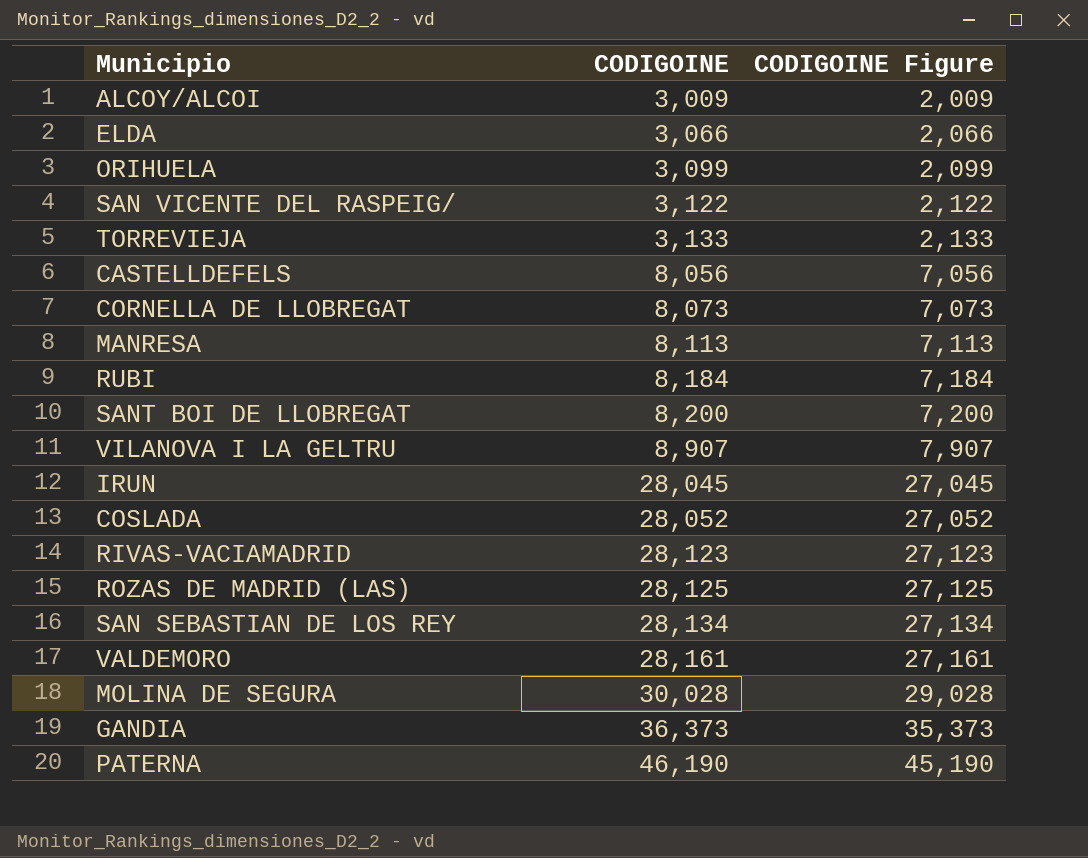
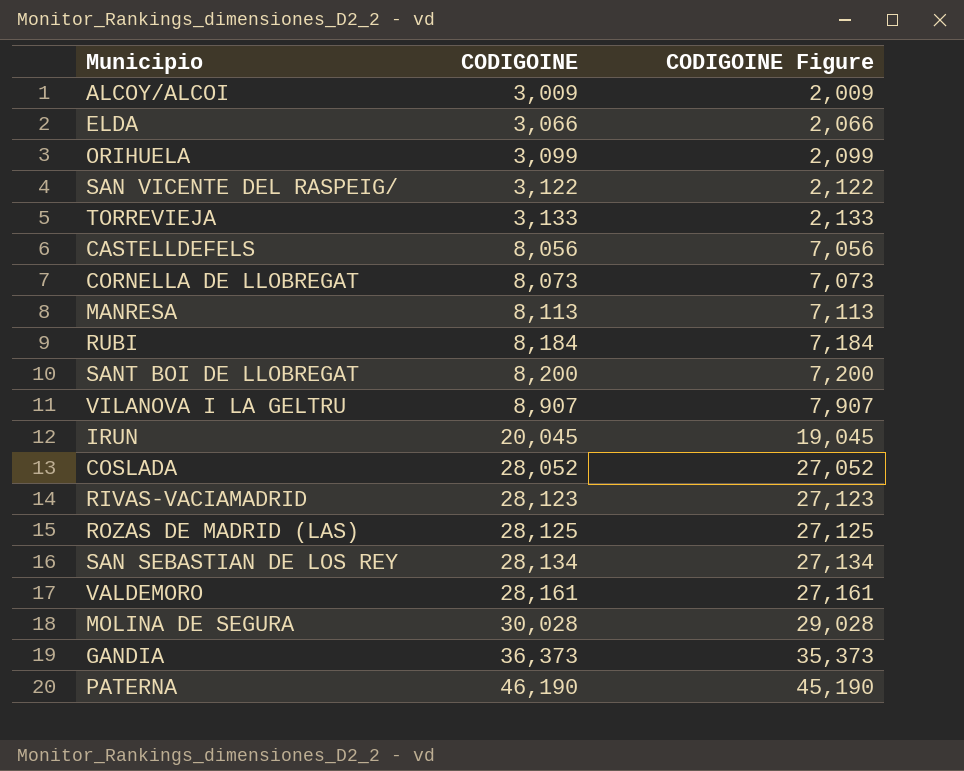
IRUN | CODIGOINE: 28,045 -> 20,045
IRUN | CODIGOINE Figure: 27,045 -> 19,045

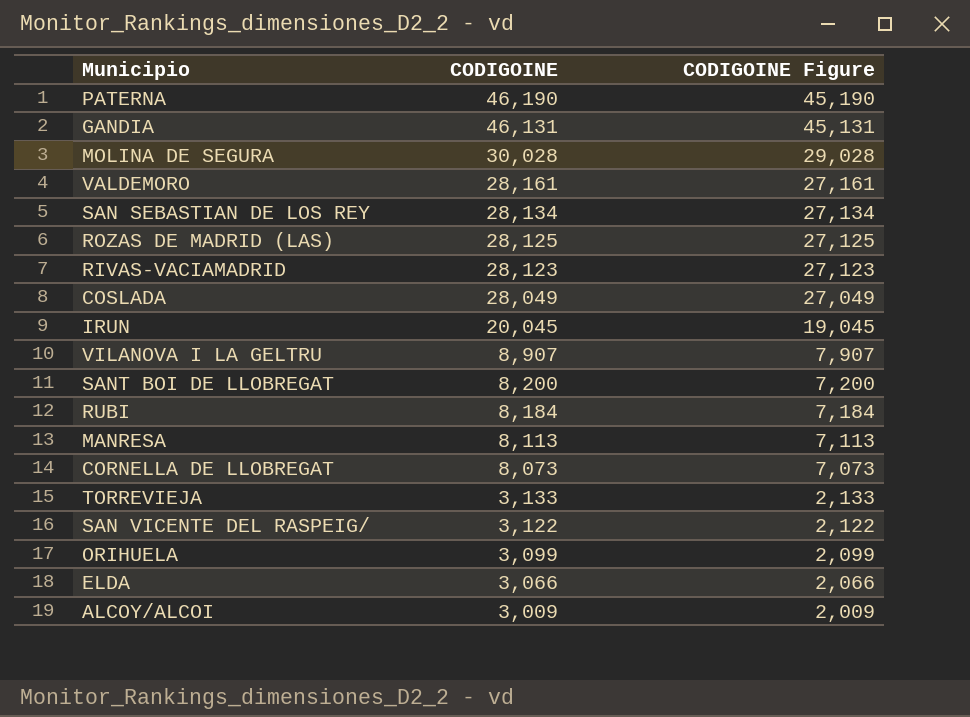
row order: CODIGOINE ascending -> CODIGOINE descending
row CASTELLDEFELS: 8,056 | 7,056 -> none
GANDIA | CODIGOINE: 36,373 -> 46,131
GANDIA | CODIGOINE Figure: 35,373 -> 45,131
COSLADA | CODIGOINE: 28,052 -> 28,049
COSLADA | CODIGOINE Figure: 27,052 -> 27,049

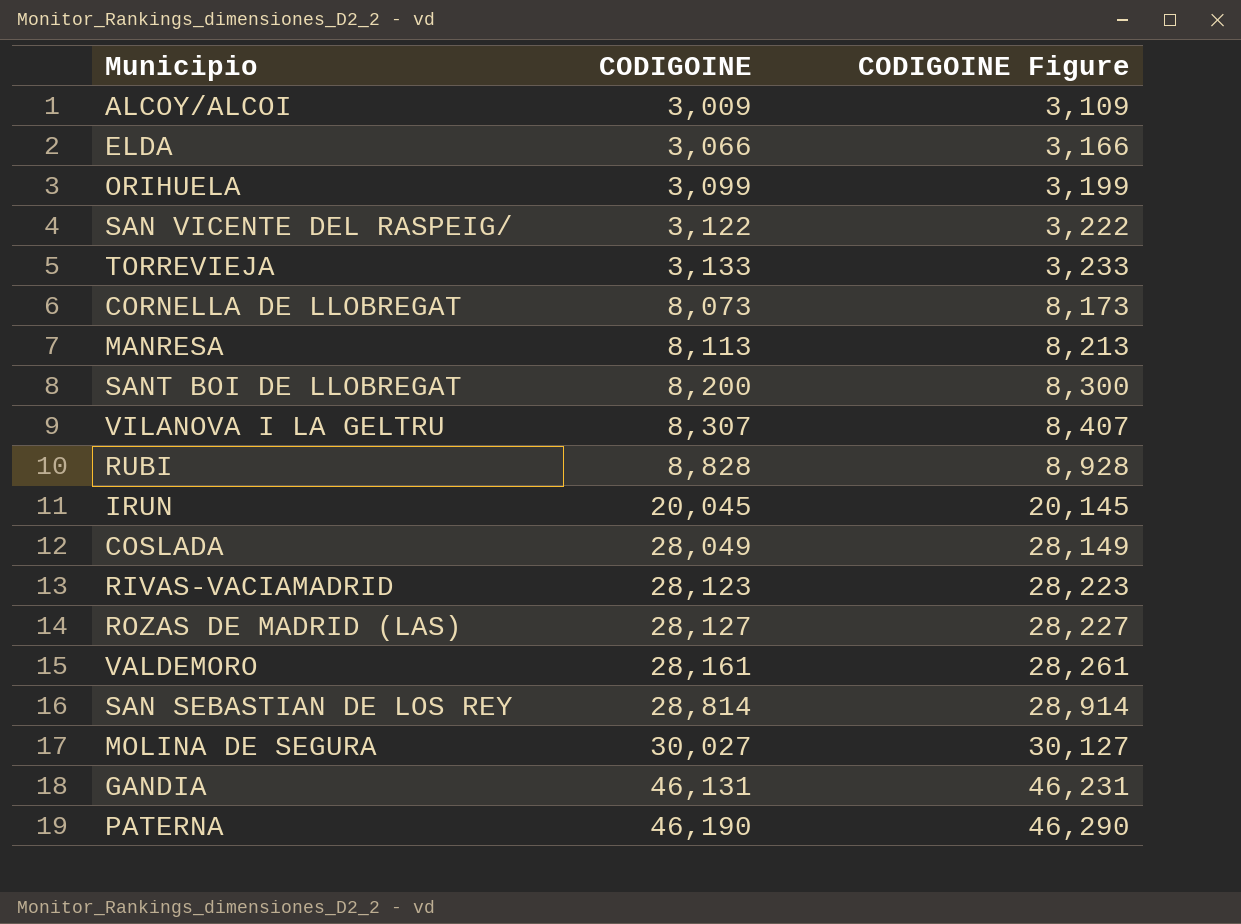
row order: CODIGOINE descending -> CODIGOINE ascending
column CODIGOINE Figure | formula: [CODIGOINE] - 1000 -> [CODIGOINE] + 100
VILANOVA I LA GELTRU | CODIGOINE: 8,907 -> 8,307
RUBI | CODIGOINE: 8,184 -> 8,828
ROZAS DE MADRID (LAS) | CODIGOINE: 28,125 -> 28,127
SAN SEBASTIAN DE LOS REY | CODIGOINE: 28,134 -> 28,814
MOLINA DE SEGURA | CODIGOINE: 30,028 -> 30,027

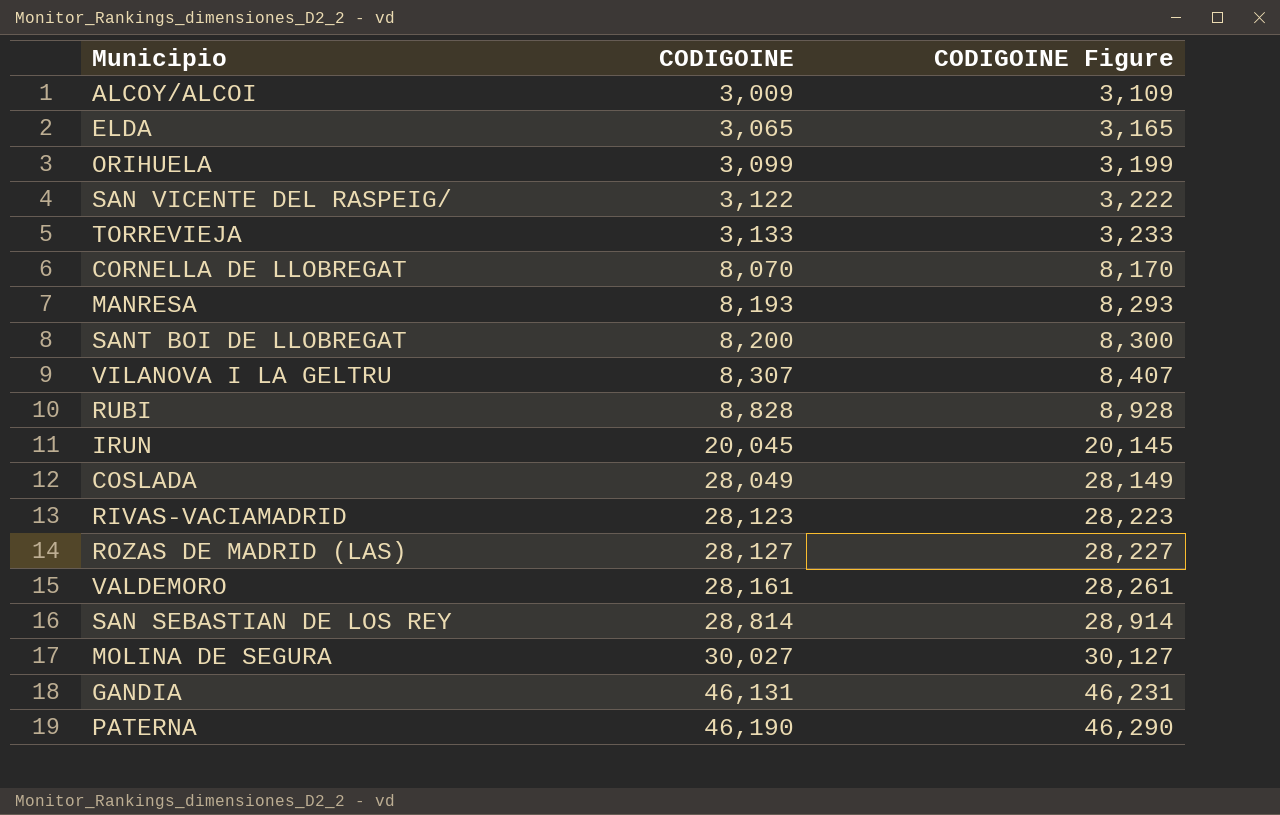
ELDA | CODIGOINE: 3,066 -> 3,065
ELDA | CODIGOINE Figure: 3,166 -> 3,165
CORNELLA DE LLOBREGAT | CODIGOINE: 8,073 -> 8,070
CORNELLA DE LLOBREGAT | CODIGOINE Figure: 8,173 -> 8,170
MANRESA | CODIGOINE: 8,113 -> 8,193
MANRESA | CODIGOINE Figure: 8,213 -> 8,293

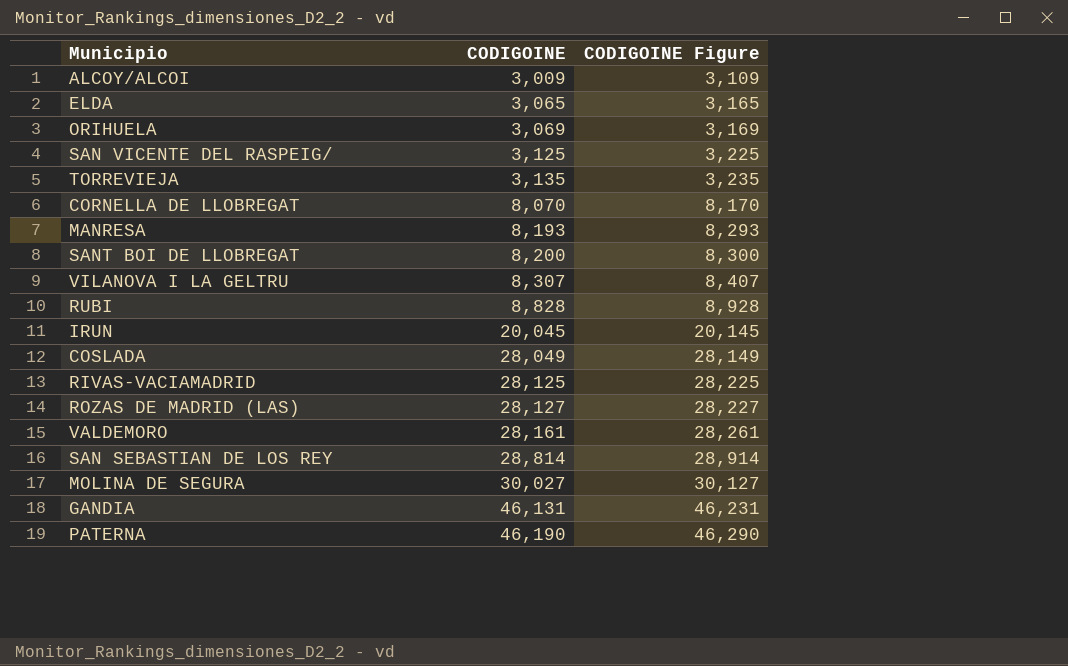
ORIHUELA | CODIGOINE: 3,099 -> 3,069
ORIHUELA | CODIGOINE Figure: 3,199 -> 3,169
SAN VICENTE DEL RASPEIG/ | CODIGOINE: 3,122 -> 3,125
SAN VICENTE DEL RASPEIG/ | CODIGOINE Figure: 3,222 -> 3,225
TORREVIEJA | CODIGOINE: 3,133 -> 3,135
TORREVIEJA | CODIGOINE Figure: 3,233 -> 3,235
RIVAS-VACIAMADRID | CODIGOINE: 28,123 -> 28,125
RIVAS-VACIAMADRID | CODIGOINE Figure: 28,223 -> 28,225

